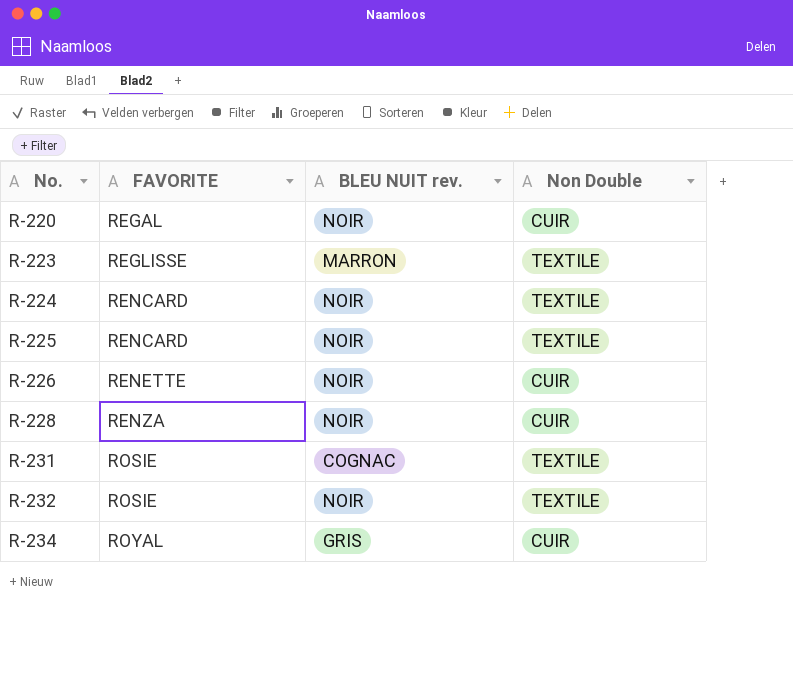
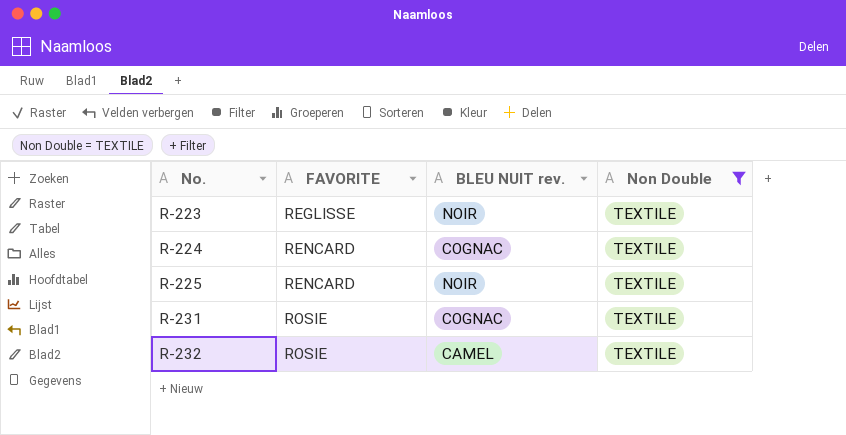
filter: none -> Non Double = TEXTILE
R-223 | BLEU NUIT rev.: MARRON -> NOIR
R-224 | BLEU NUIT rev.: NOIR -> COGNAC
R-232 | BLEU NUIT rev.: NOIR -> CAMEL

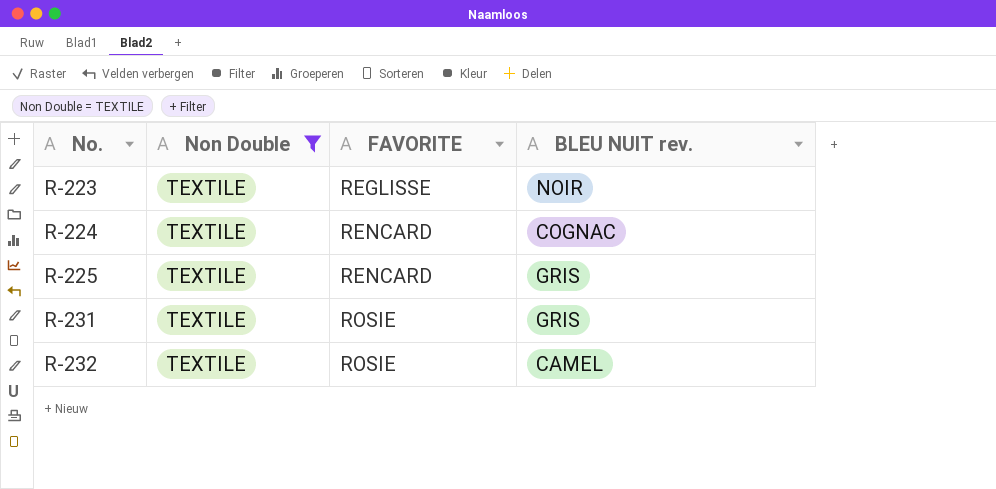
column Non Double | position: 4 -> 2
R-225 | BLEU NUIT rev.: NOIR -> GRIS
R-231 | BLEU NUIT rev.: COGNAC -> GRIS

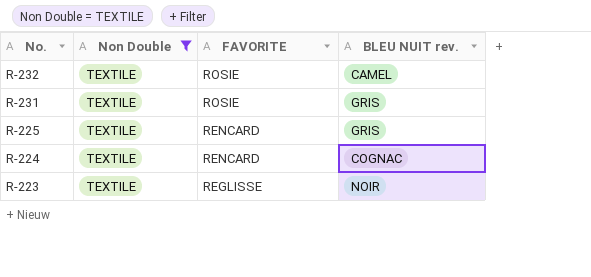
row order: No. ascending -> No. descending

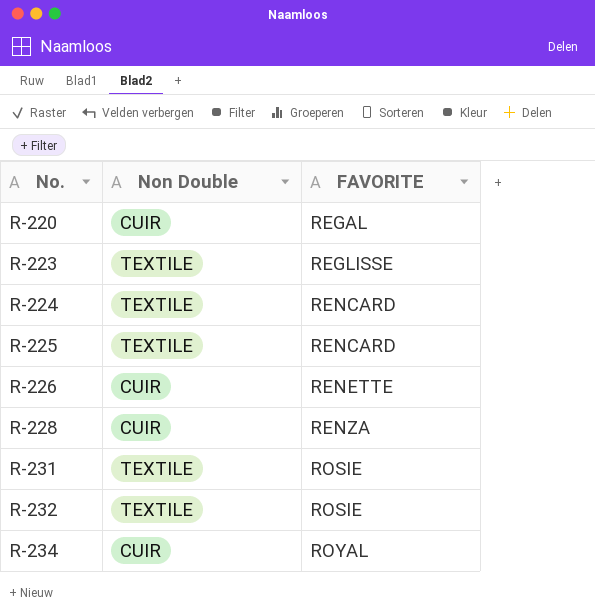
filter: Non Double = TEXTILE -> none
row order: No. descending -> No. ascending
column BLEU NUIT rev. | position: 4 -> none

